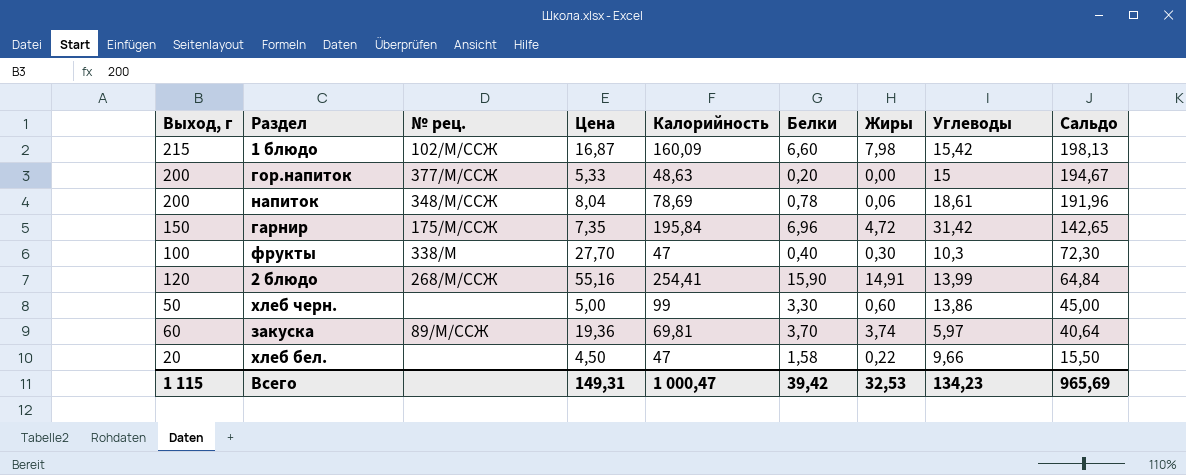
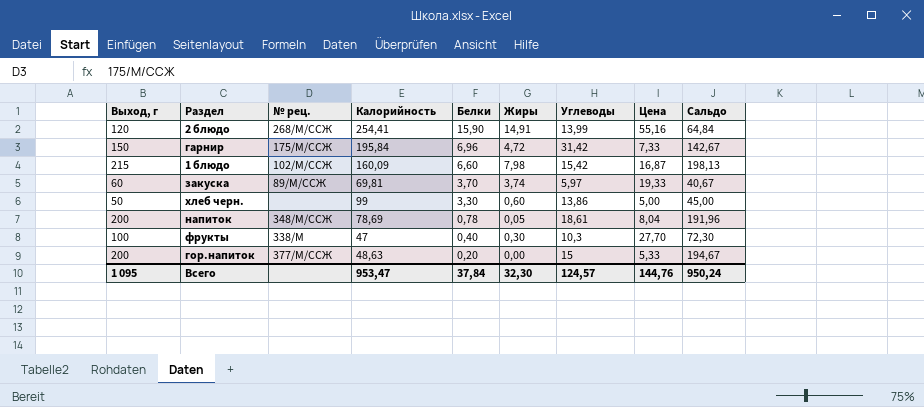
row order: Сальдо descending -> Белки descending
column Цена | position: 4 -> 8
row хлеб бел.: 20 | none | 4,50 | 47 | 1,58 | 0,22 | 9,66 | 15,50 -> none
гарнир | Цена: 7,35 -> 7,33
гарнир | Сальдо: 142,65 -> 142,67
закуска | Цена: 19,36 -> 19,33
закуска | Сальдо: 40,64 -> 40,67
напиток | Жиры: 0,06 -> 0,05
Всего | Выход, г: 1 115 -> 1 095
Всего | Калорийность: 1 000,47 -> 953,47
Всего | Белки: 39,42 -> 37,84
Всего | Жиры: 32,53 -> 32,30
Всего | Углеводы: 134,23 -> 124,57
Всего | Цена: 149,31 -> 144,76
Всего | Сальдо: 965,69 -> 950,24

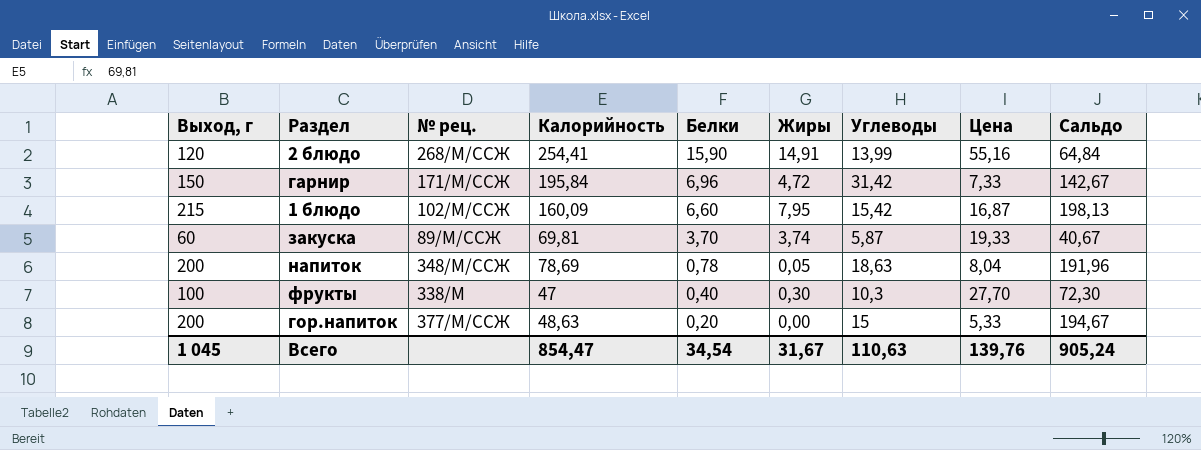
row хлеб черн.: 50 | none | 99 | 3,30 | 0,60 | 13,86 | 5,00 | 45,00 -> none
гарнир | № рец.: 175/М/ССЖ -> 171/М/ССЖ
1 блюдо | Жиры: 7,98 -> 7,95
закуска | Углеводы: 5,97 -> 5,87
напиток | Углеводы: 18,61 -> 18,63
Всего | Выход, г: 1 095 -> 1 045
Всего | Калорийность: 953,47 -> 854,47
Всего | Белки: 37,84 -> 34,54
Всего | Жиры: 32,30 -> 31,67
Всего | Углеводы: 124,57 -> 110,63
Всего | Цена: 144,76 -> 139,76
Всего | Сальдо: 950,24 -> 905,24

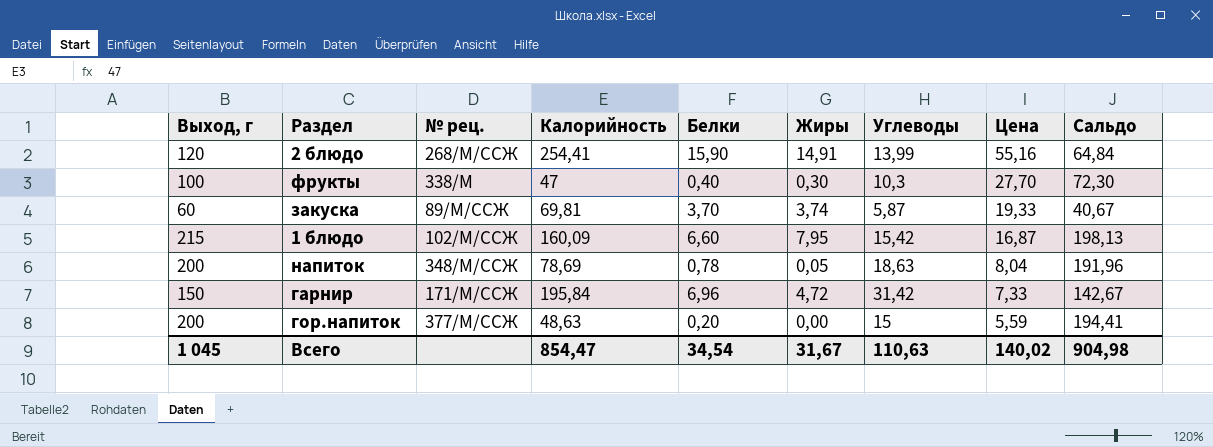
row order: Белки descending -> Цена descending
гор.напиток | Цена: 5,33 -> 5,59
гор.напиток | Сальдо: 194,67 -> 194,41
Всего | Цена: 139,76 -> 140,02
Всего | Сальдо: 905,24 -> 904,98

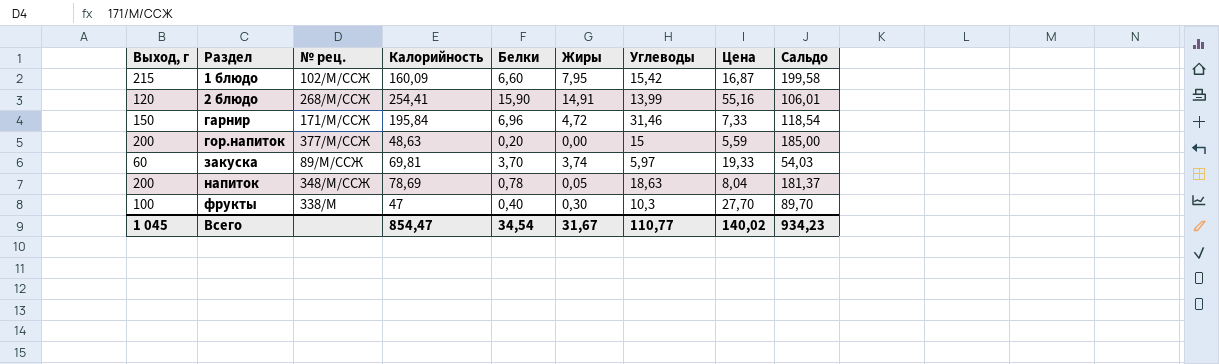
row order: Цена descending -> Раздел ascending
column Сальдо | formula: [Выход, г] - [Цена] -> [Выход, г] - [Углеводы]
гарнир | Углеводы: 31,42 -> 31,46
закуска | Углеводы: 5,87 -> 5,97
Всего | Углеводы: 110,63 -> 110,77
Всего | Сальдо: 904,98 -> 934,23

